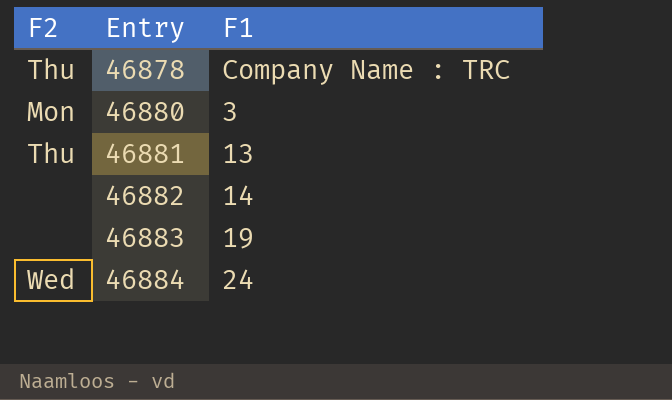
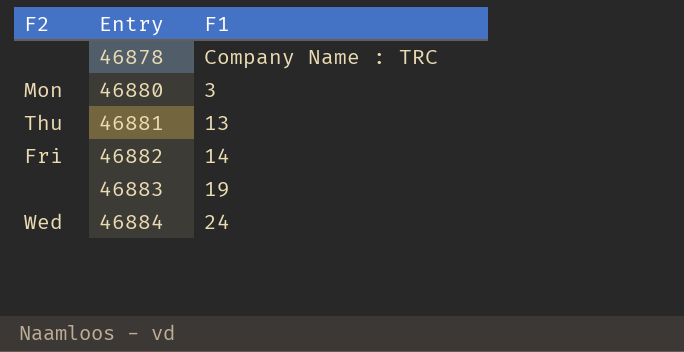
46878 | F2: Thu -> none
46882 | F2: none -> Fri

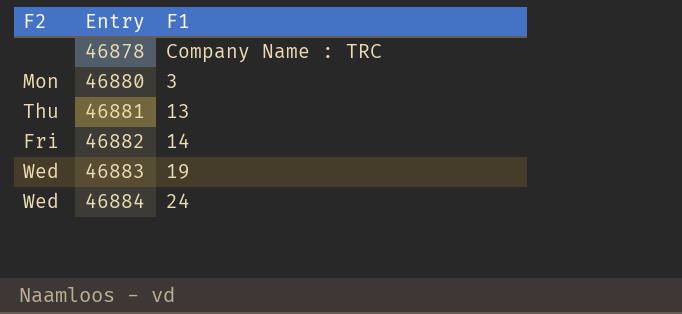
46883 | F2: none -> Wed

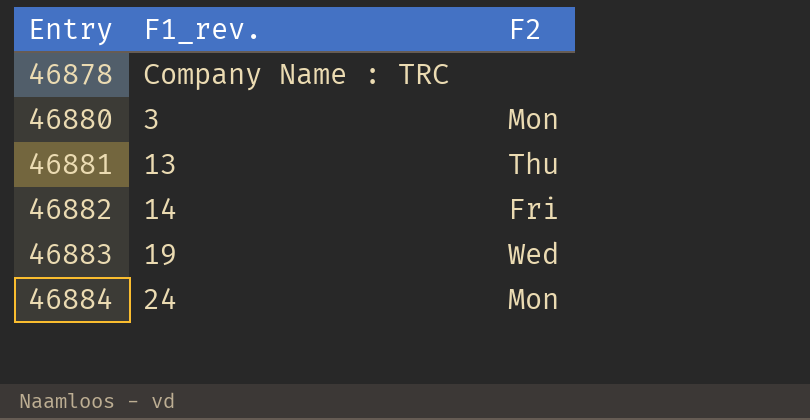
column name: F1 -> F1_rev.
column F2 | position: 1 -> 3
46884 | F2: Wed -> Mon

